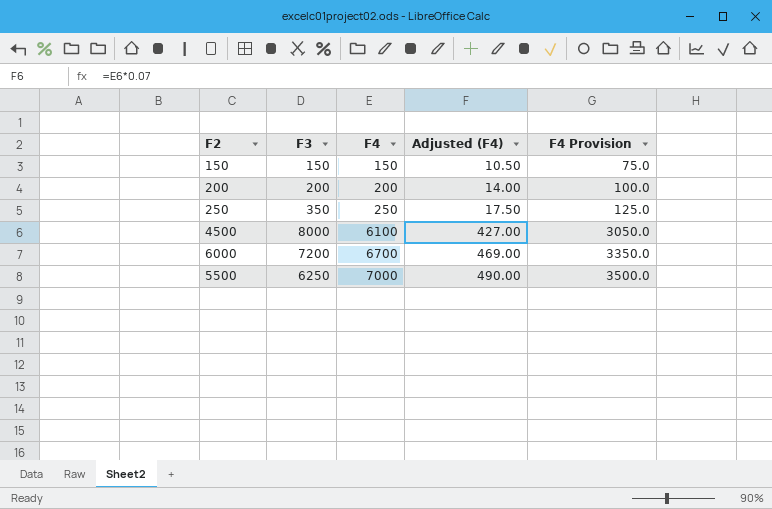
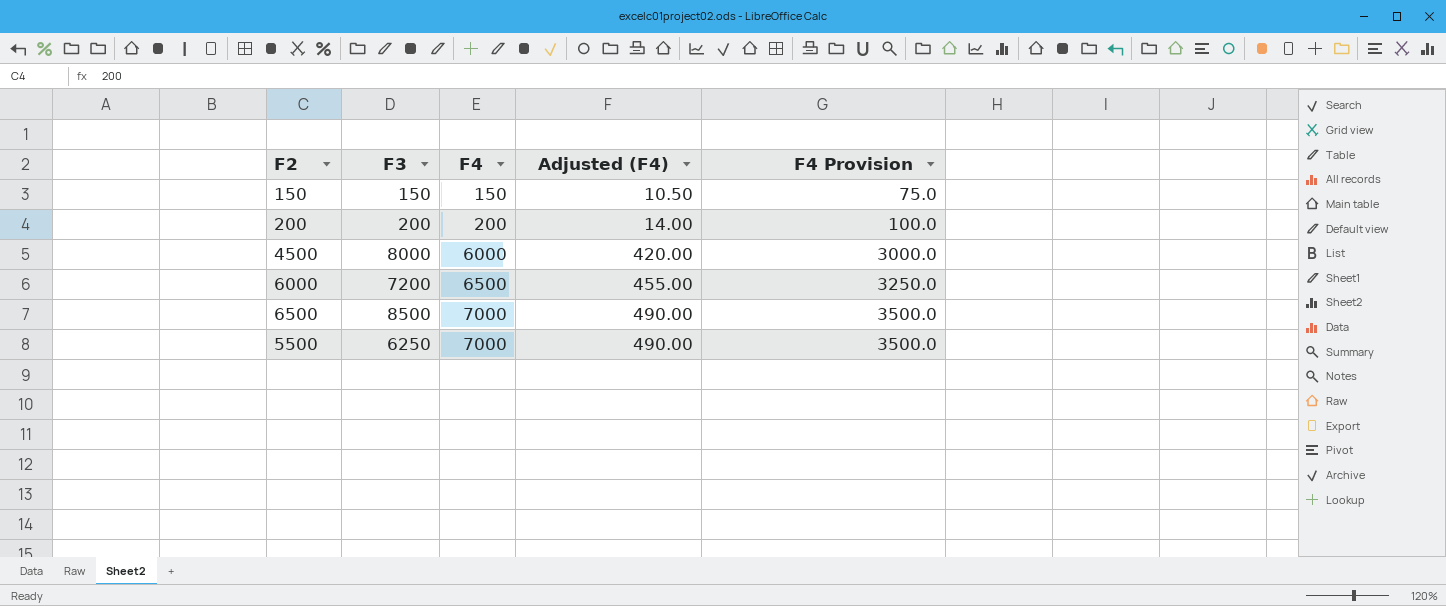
row 250: 350 | 250 | 17.50 | 125.0 -> none
4500 | F4: 6100 -> 6000
4500 | Adjusted (F4): 427.00 -> 420.00
4500 | F4 Provision: 3050.0 -> 3000.0
6000 | F4: 6700 -> 6500
6000 | Adjusted (F4): 469.00 -> 455.00
6000 | F4 Provision: 3350.0 -> 3250.0
row 6500: none -> 8500 | 7000 | 490.00 | 3500.0

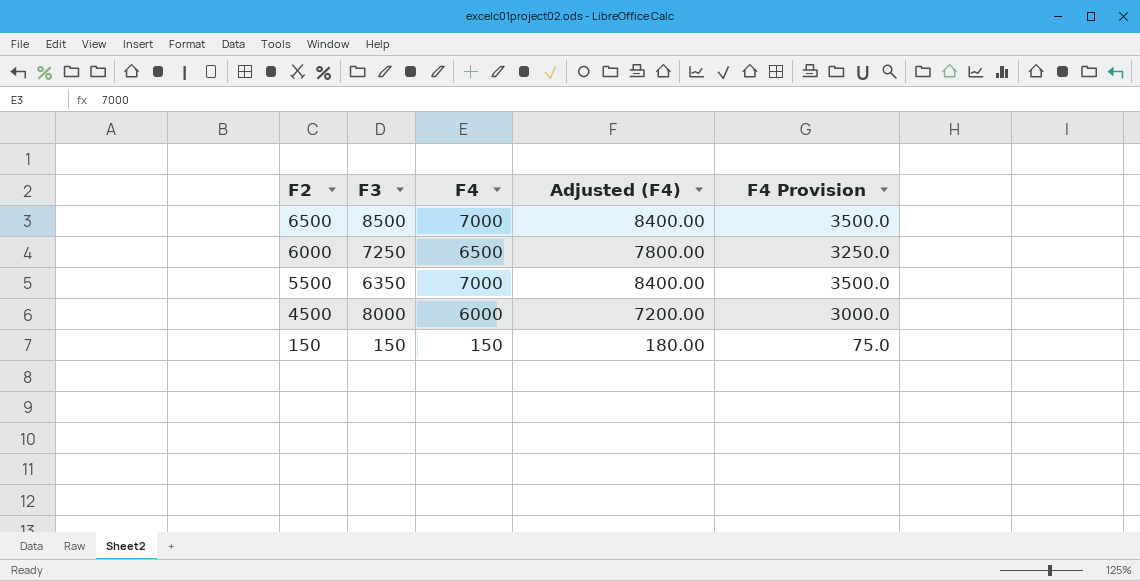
row order: F4 ascending -> F2 descending
column Adjusted (F4) | formula: [F4] * 0.07 -> [F4] * 1.2
row 200: 200 | 200 | 14.00 | 100.0 -> none
6000 | F3: 7200 -> 7250
5500 | F3: 6250 -> 6350

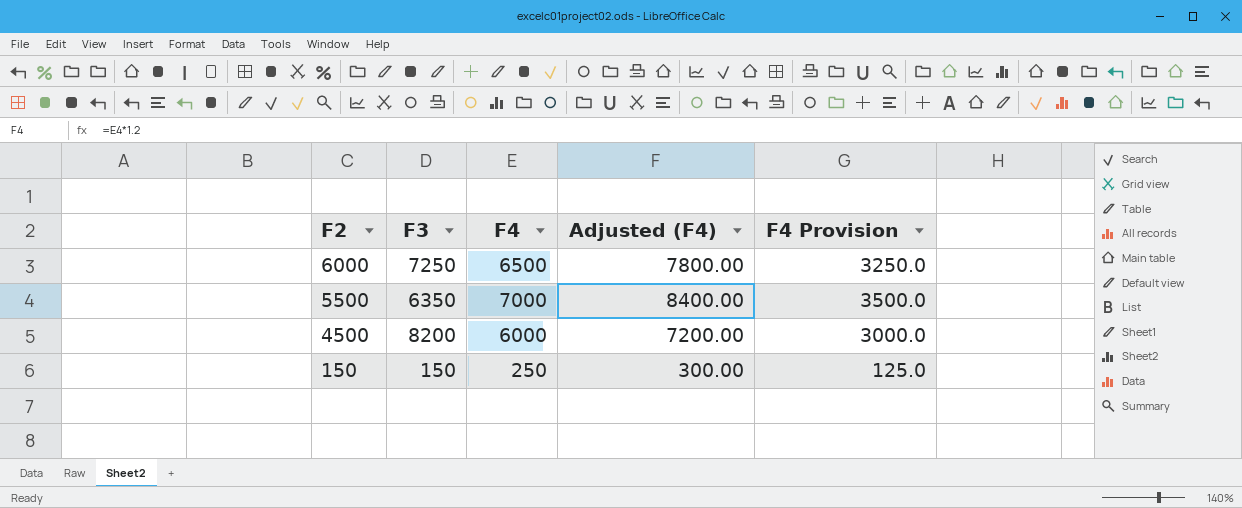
row 6500: 8500 | 7000 | 8400.00 | 3500.0 -> none
4500 | F3: 8000 -> 8200
150 | F4: 150 -> 250
150 | Adjusted (F4): 180.00 -> 300.00
150 | F4 Provision: 75.0 -> 125.0

